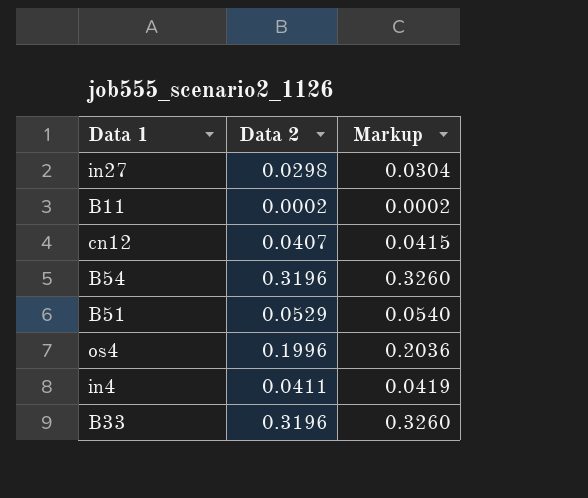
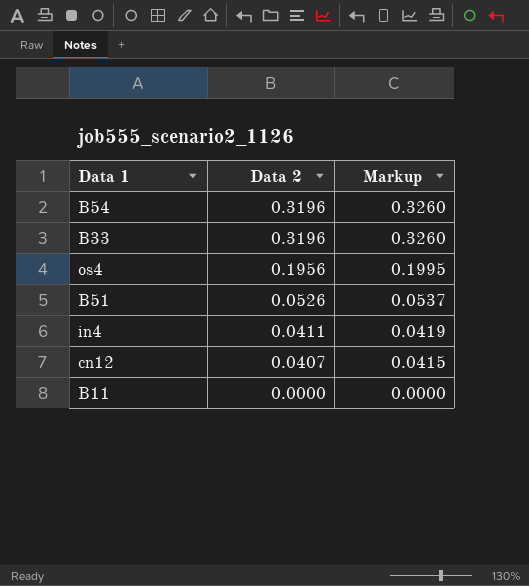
row order: none -> Data 2 descending
row in27: 0.0298 | 0.0304 -> none
os4 | Data 2: 0.1996 -> 0.1956
os4 | Markup: 0.2036 -> 0.1995
B51 | Data 2: 0.0529 -> 0.0526
B51 | Markup: 0.0540 -> 0.0537
B11 | Data 2: 0.0002 -> 0.0000
B11 | Markup: 0.0002 -> 0.0000

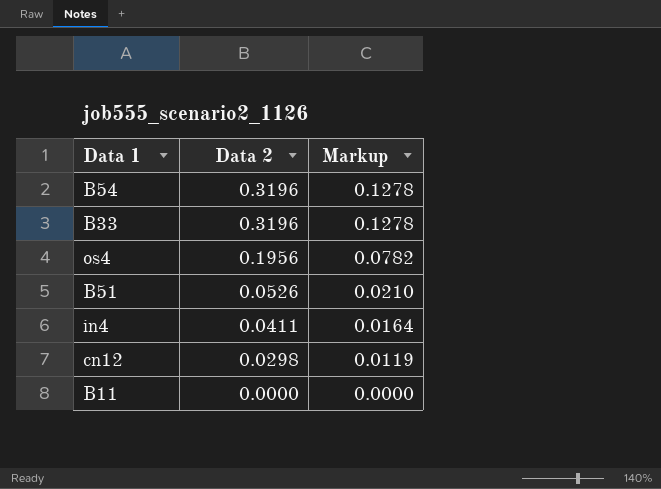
column Markup | formula: [Data 2] * 1.02 -> [Data 2] * 0.4
cn12 | Data 2: 0.0407 -> 0.0298

